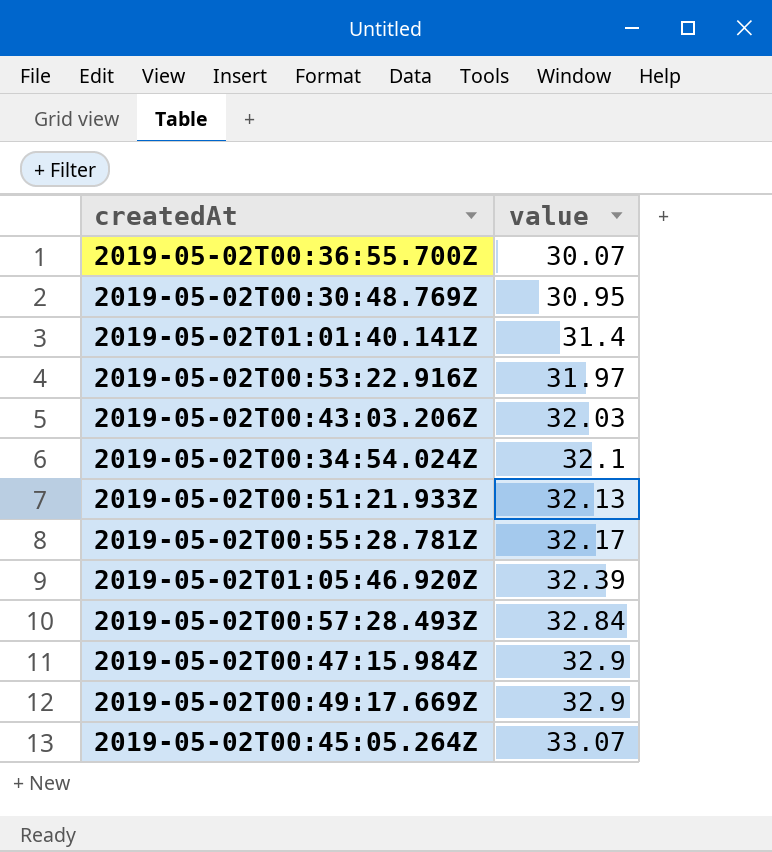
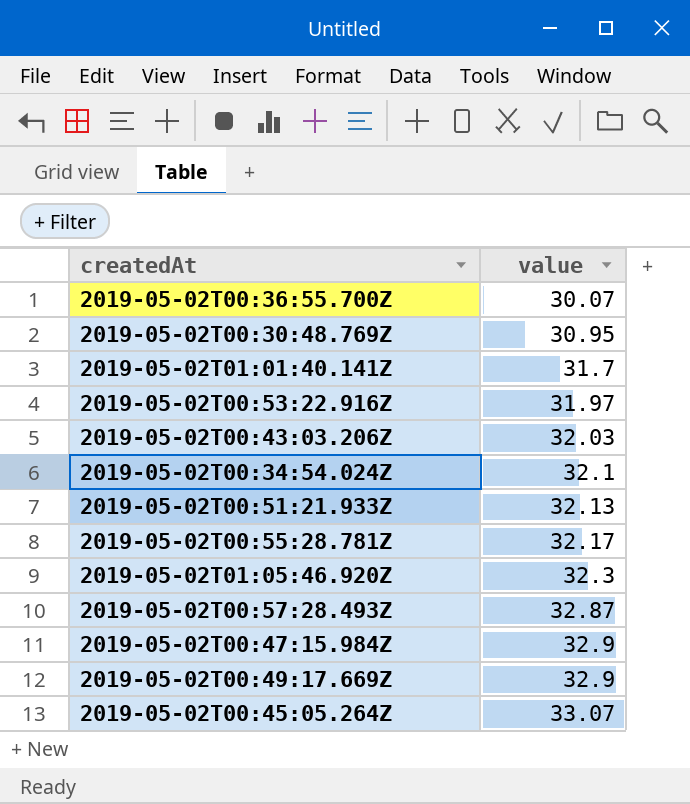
2019-05-02T01:01:40.141Z | value: 31.4 -> 31.7
2019-05-02T01:05:46.920Z | value: 32.39 -> 32.3
2019-05-02T00:57:28.493Z | value: 32.84 -> 32.87

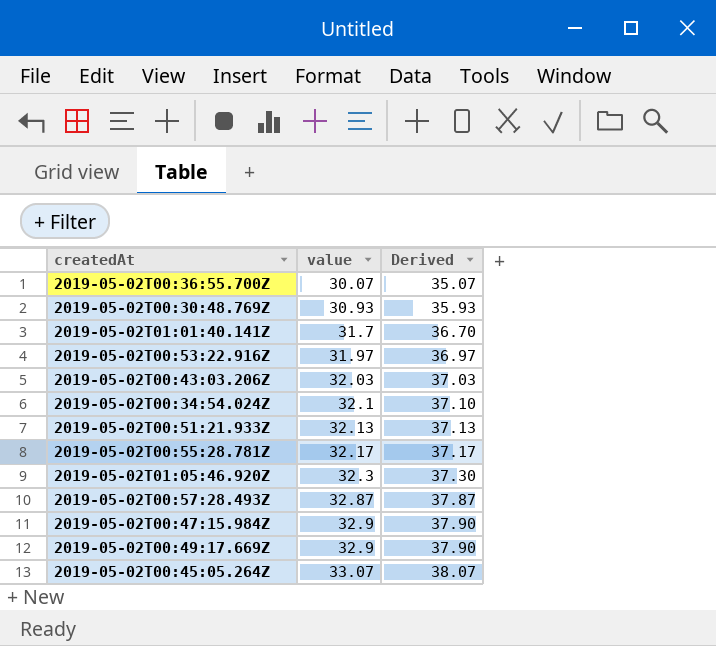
column Derived | formula: none -> [value] + 5
2019-05-02T00:30:48.769Z | value: 30.95 -> 30.93

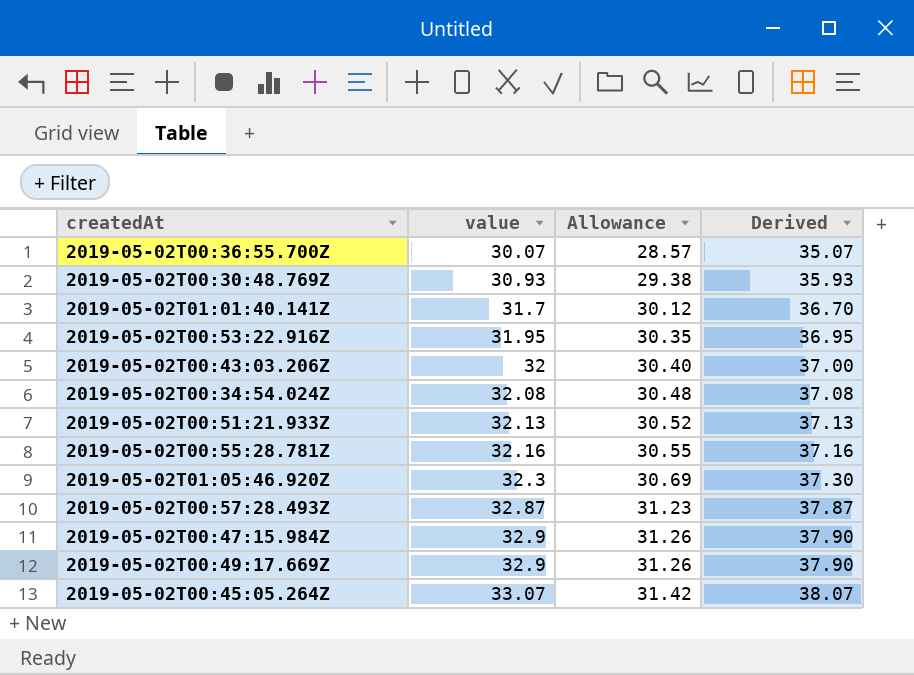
column Allowance | formula: none -> [value] * 0.95
2019-05-02T00:53:22.916Z | value: 31.97 -> 31.95
2019-05-02T00:53:22.916Z | Derived: 36.97 -> 36.95
2019-05-02T00:43:03.206Z | value: 32.03 -> 32
2019-05-02T00:43:03.206Z | Derived: 37.03 -> 37.00
2019-05-02T00:34:54.024Z | value: 32.1 -> 32.08
2019-05-02T00:34:54.024Z | Derived: 37.10 -> 37.08
2019-05-02T00:55:28.781Z | value: 32.17 -> 32.16
2019-05-02T00:55:28.781Z | Derived: 37.17 -> 37.16

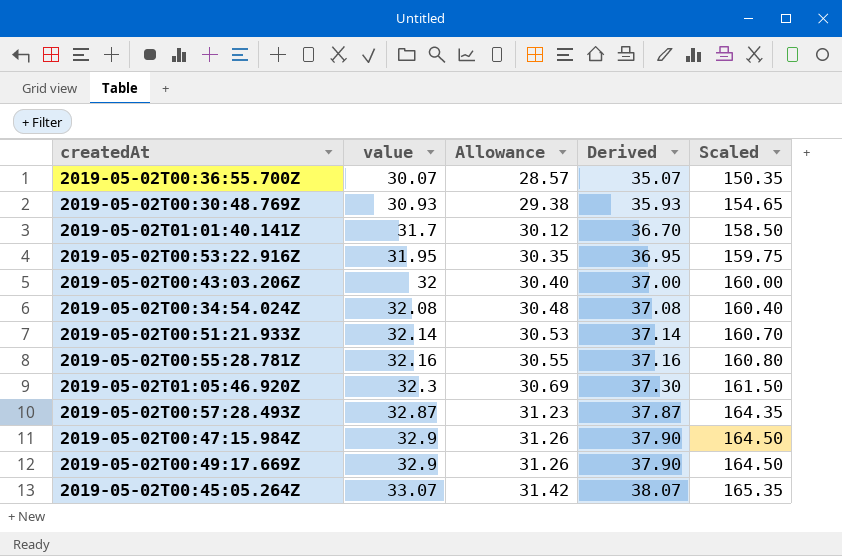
column Scaled | formula: none -> [value] * 5
2019-05-02T00:51:21.933Z | value: 32.13 -> 32.14
2019-05-02T00:51:21.933Z | Allowance: 30.52 -> 30.53
2019-05-02T00:51:21.933Z | Derived: 37.13 -> 37.14

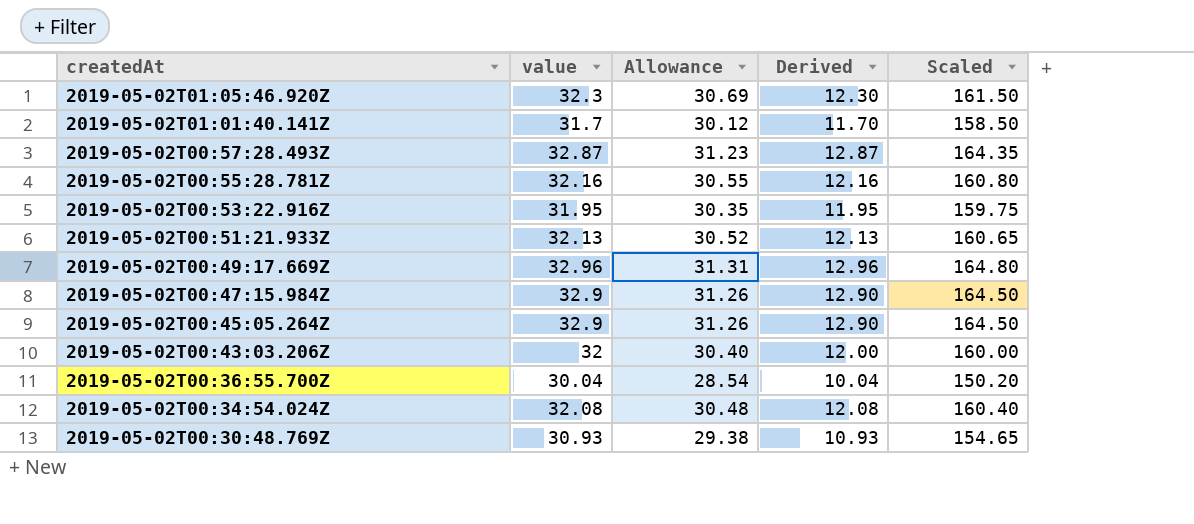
row order: value ascending -> createdAt descending
column Derived | formula: [value] + 5 -> [value] - 20
2019-05-02T00:51:21.933Z | value: 32.14 -> 32.13
2019-05-02T00:51:21.933Z | Allowance: 30.53 -> 30.52
2019-05-02T00:51:21.933Z | Scaled: 160.70 -> 160.65
2019-05-02T00:49:17.669Z | value: 32.9 -> 32.96
2019-05-02T00:49:17.669Z | Allowance: 31.26 -> 31.31
2019-05-02T00:49:17.669Z | Scaled: 164.50 -> 164.80
2019-05-02T00:45:05.264Z | value: 33.07 -> 32.9
2019-05-02T00:45:05.264Z | Allowance: 31.42 -> 31.26
2019-05-02T00:45:05.264Z | Scaled: 165.35 -> 164.50
2019-05-02T00:36:55.700Z | value: 30.07 -> 30.04
2019-05-02T00:36:55.700Z | Allowance: 28.57 -> 28.54
2019-05-02T00:36:55.700Z | Scaled: 150.35 -> 150.20

